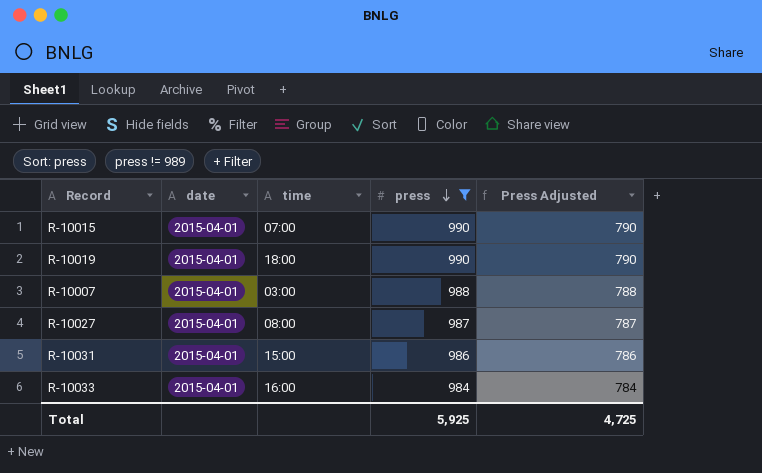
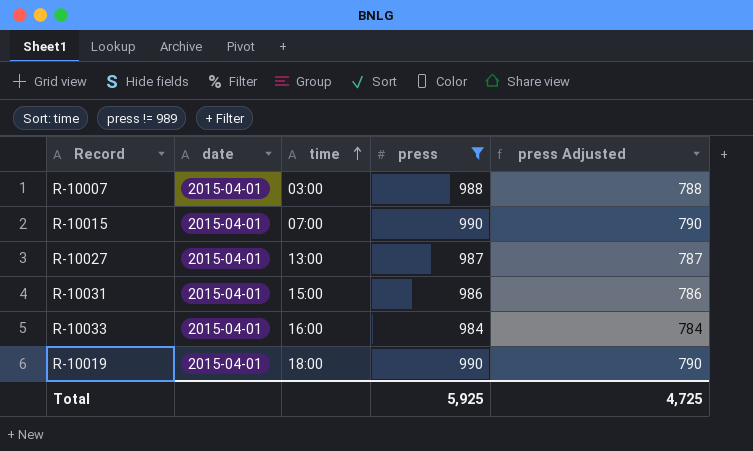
row order: press descending -> time ascending
column name: Press Adjusted -> press Adjusted
R-10027 | time: 08:00 -> 13:00

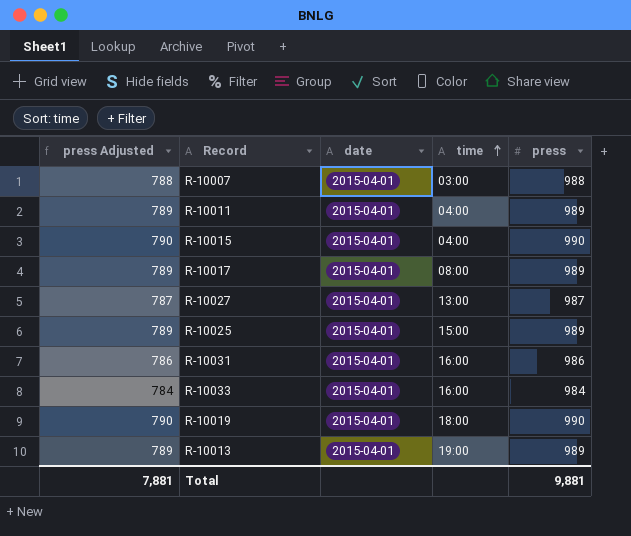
filter: press != 989 -> none
column press Adjusted | position: 5 -> 1
R-10015 | time: 07:00 -> 04:00
R-10031 | time: 15:00 -> 16:00
Total | press Adjusted: 4,725 -> 7,881
Total | press: 5,925 -> 9,881

